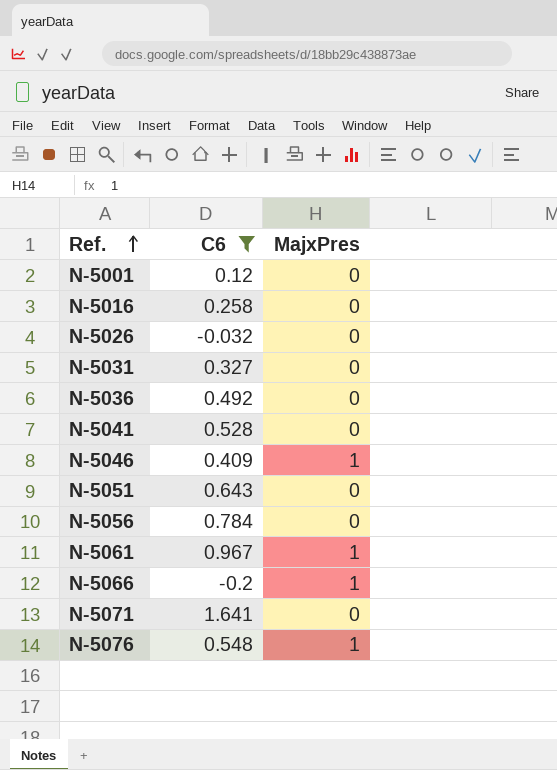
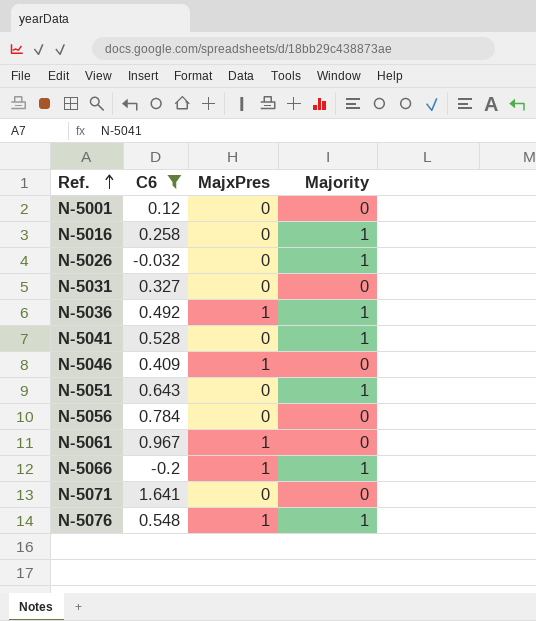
column Majority | position: none -> 4
N-5036 | MajxPres: 0 -> 1

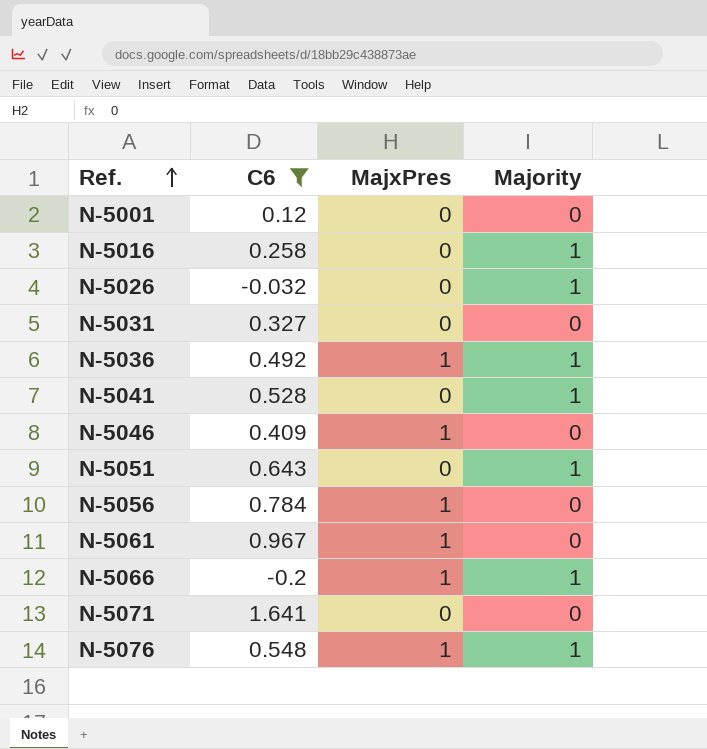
N-5056 | MajxPres: 0 -> 1

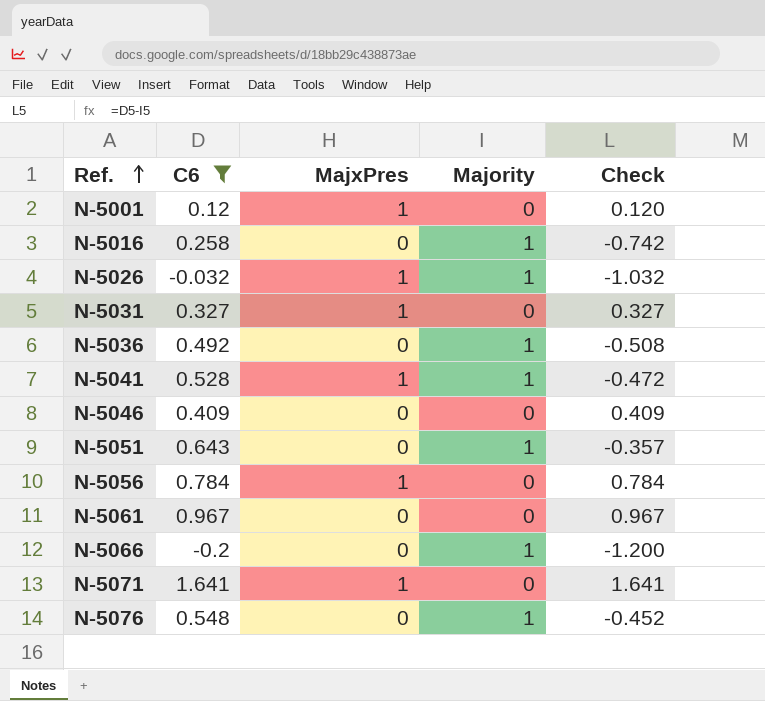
column Check | formula: none -> [C6] - [Majority]
N-5001 | MajxPres: 0 -> 1
N-5026 | MajxPres: 0 -> 1
N-5031 | MajxPres: 0 -> 1
N-5036 | MajxPres: 1 -> 0
N-5041 | MajxPres: 0 -> 1
N-5046 | MajxPres: 1 -> 0
N-5061 | MajxPres: 1 -> 0
N-5066 | MajxPres: 1 -> 0
N-5071 | MajxPres: 0 -> 1
N-5076 | MajxPres: 1 -> 0

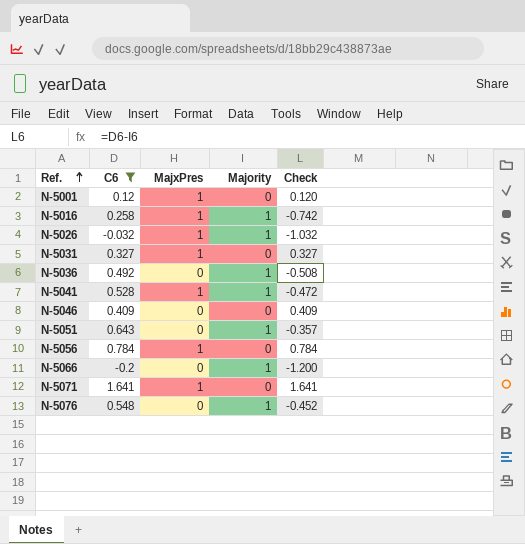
row N-5061: 0.967 | 0 | 0 | 0.967 -> none
N-5016 | MajxPres: 0 -> 1

